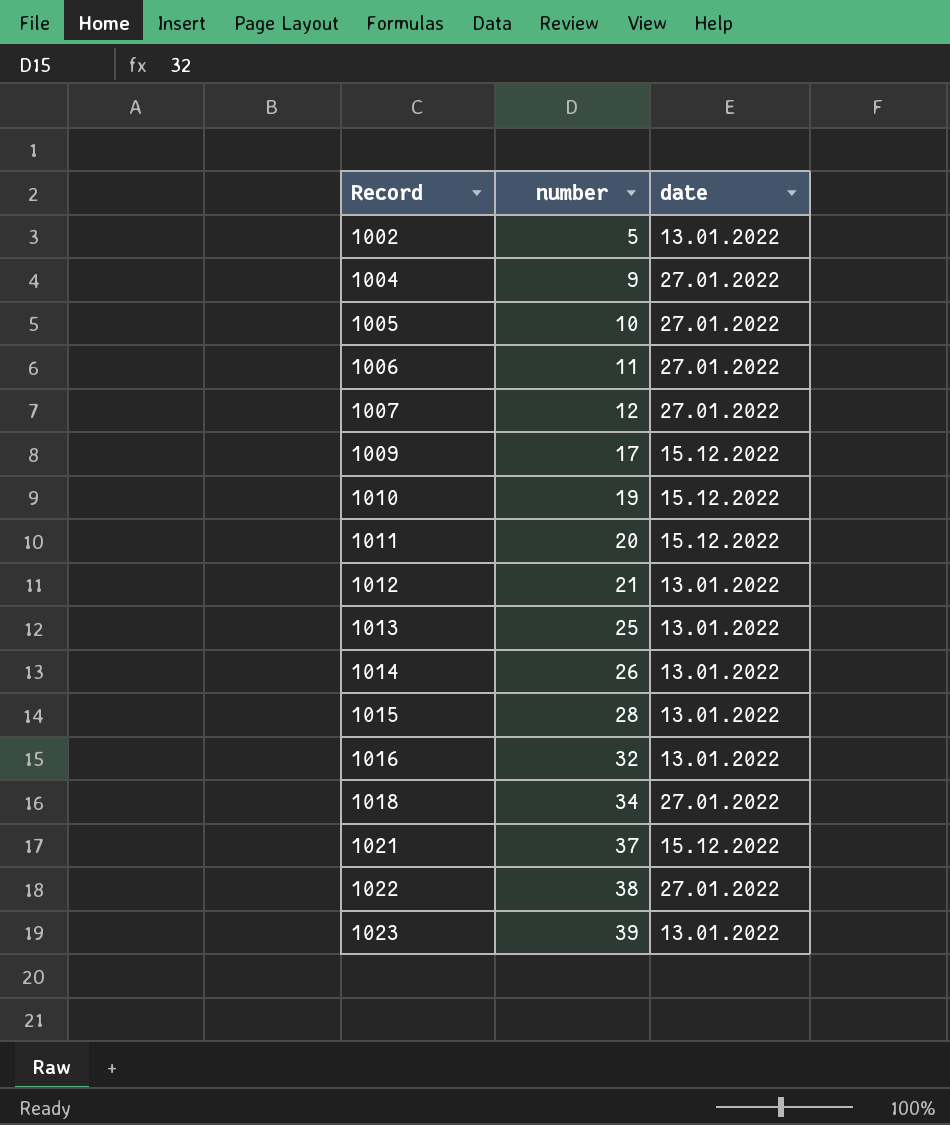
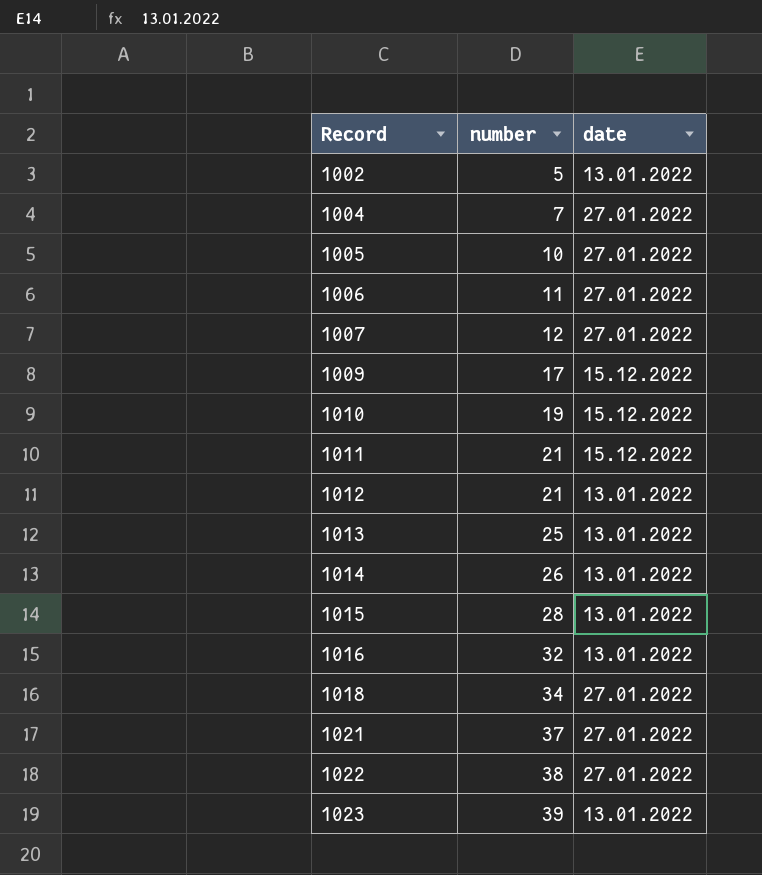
1004 | number: 9 -> 7
1011 | number: 20 -> 21
1021 | date: 15.12.2022 -> 27.01.2022

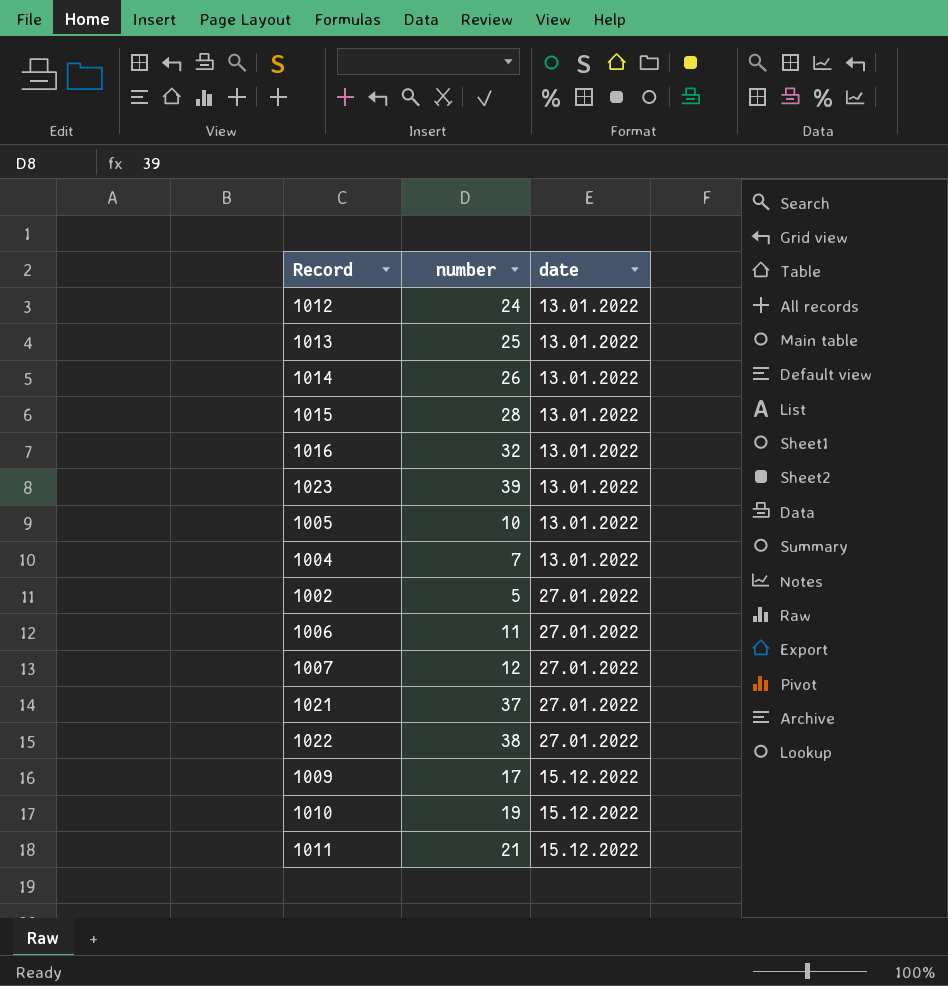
row order: Record ascending -> date ascending
row 1018: 34 | 27.01.2022 -> none
1012 | number: 21 -> 24
1005 | date: 27.01.2022 -> 13.01.2022
1004 | date: 27.01.2022 -> 13.01.2022
1002 | date: 13.01.2022 -> 27.01.2022

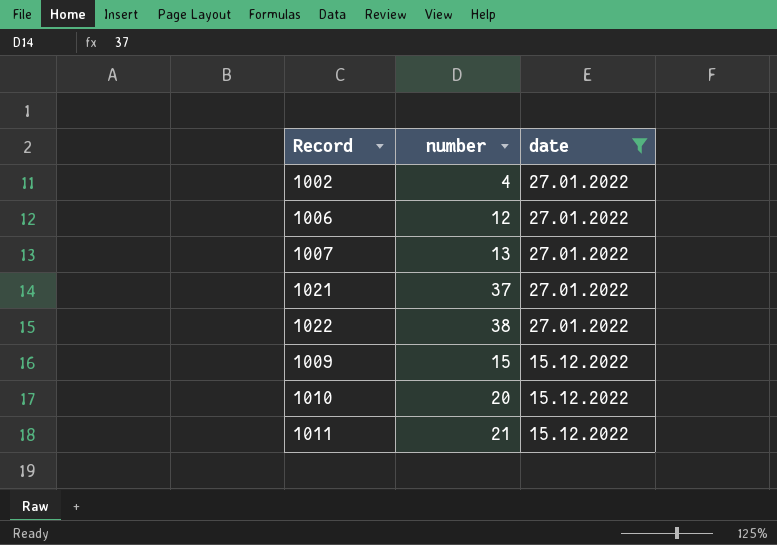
filter: none -> date != 13.01.2022
1002 | number: 5 -> 4
1006 | number: 11 -> 12
1007 | number: 12 -> 13
1009 | number: 17 -> 15
1010 | number: 19 -> 20

